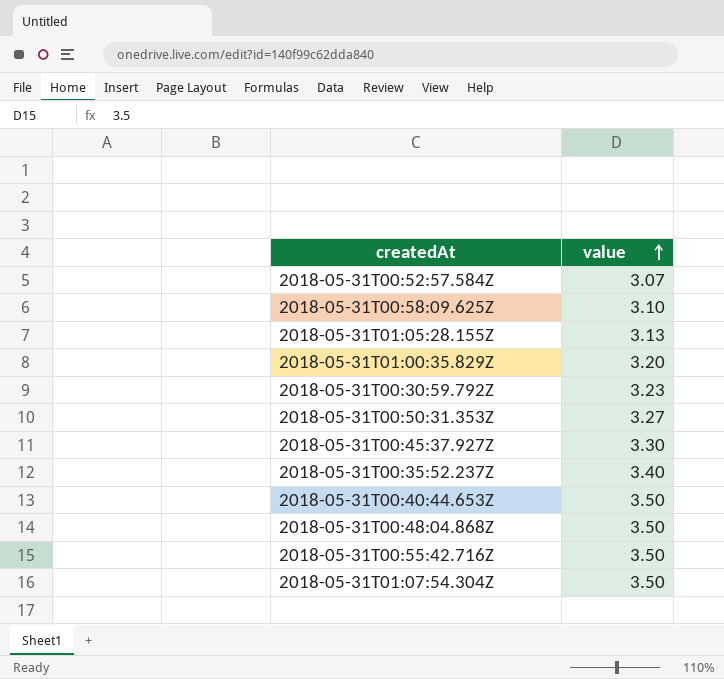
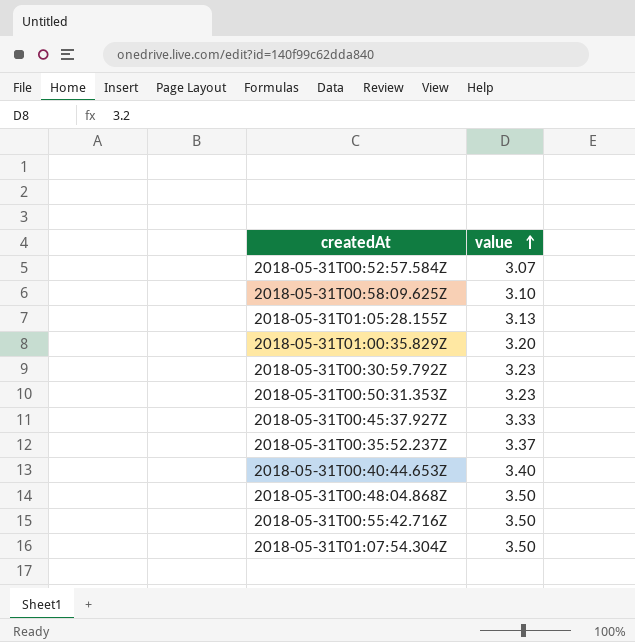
2018-05-31T00:50:31.353Z | value: 3.27 -> 3.23
2018-05-31T00:45:37.927Z | value: 3.30 -> 3.33
2018-05-31T00:35:52.237Z | value: 3.40 -> 3.37
2018-05-31T00:40:44.653Z | value: 3.50 -> 3.40

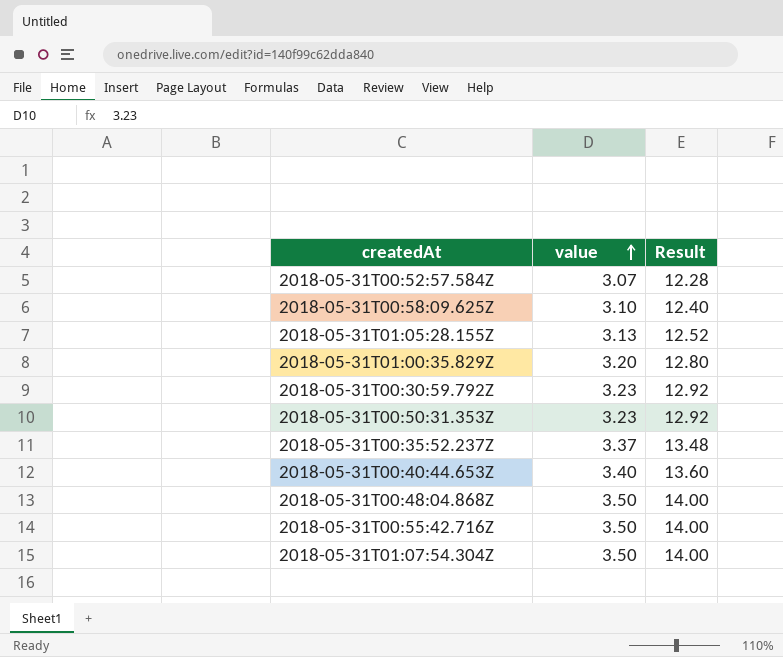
column Result | formula: none -> [value] * 4
row 2018-05-31T00:45:37.927Z: 3.33 -> none

